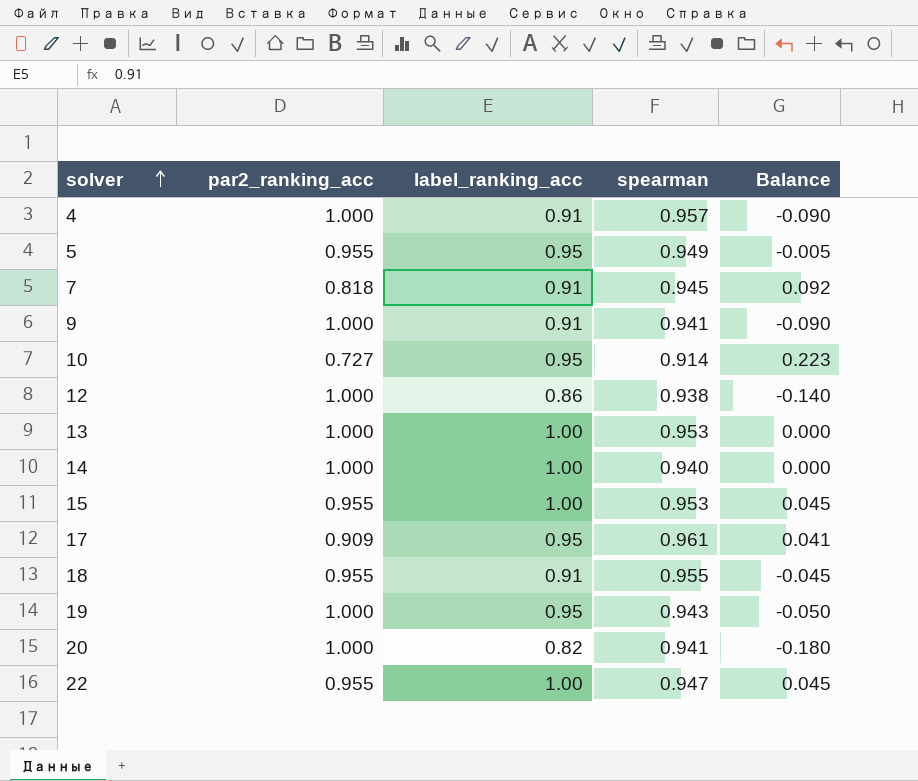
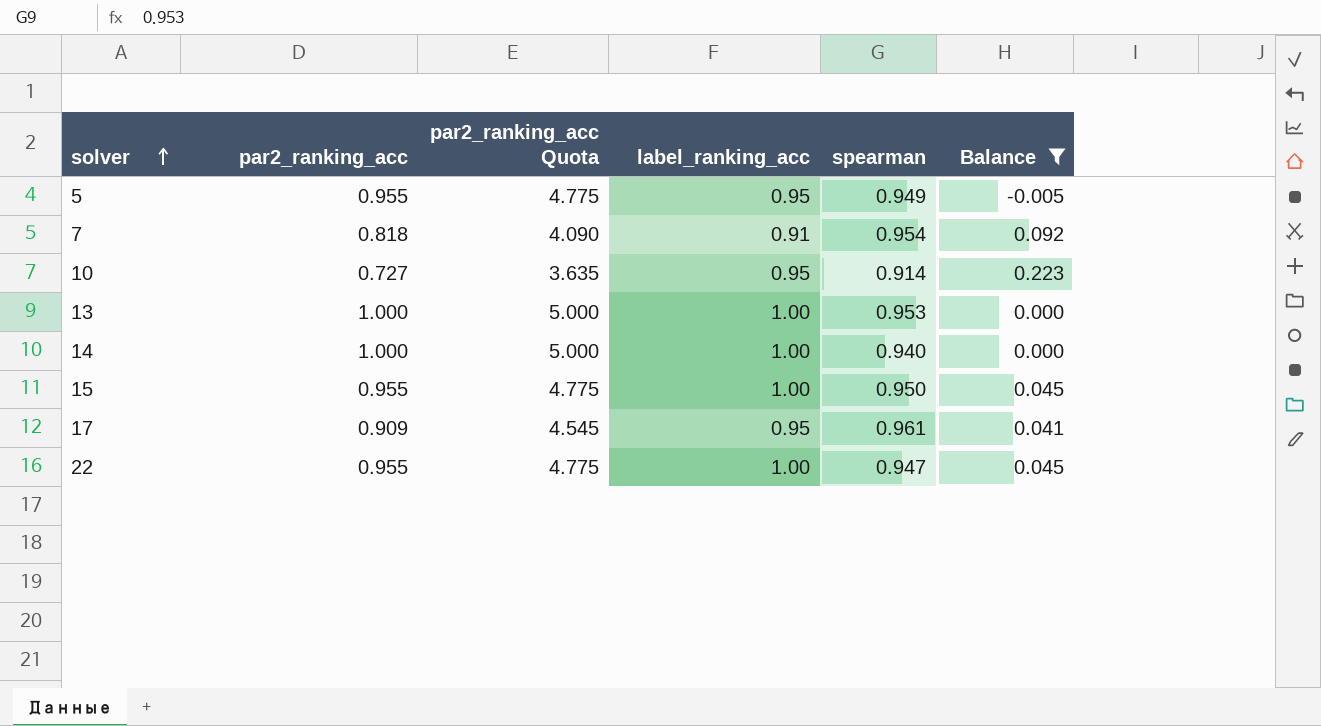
filter: none -> Balance >= -0.005
column par2_ranking_acc Quota | formula: none -> [par2_ranking_acc] * 5
7 | spearman: 0.945 -> 0.954
15 | spearman: 0.953 -> 0.950

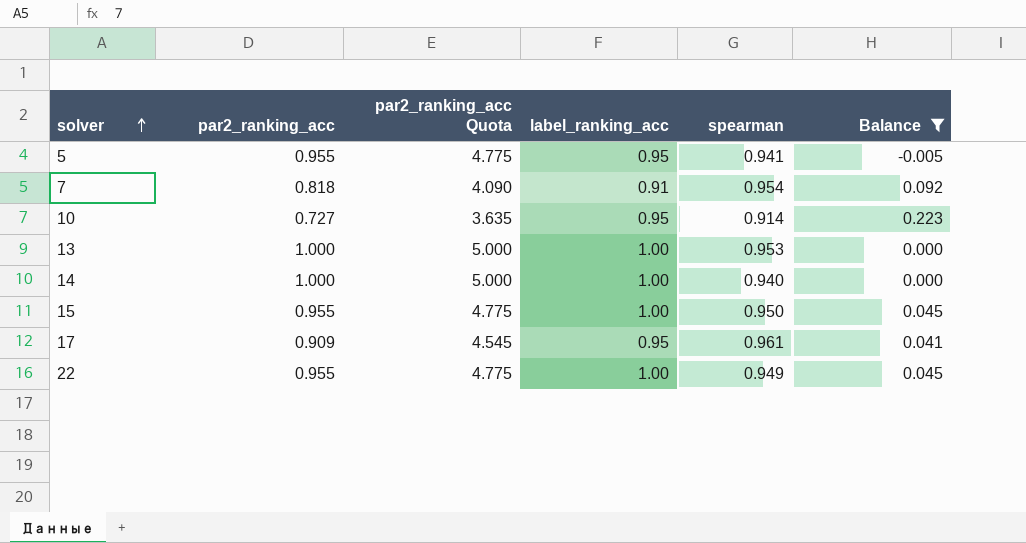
5 | spearman: 0.949 -> 0.941
22 | spearman: 0.947 -> 0.949

